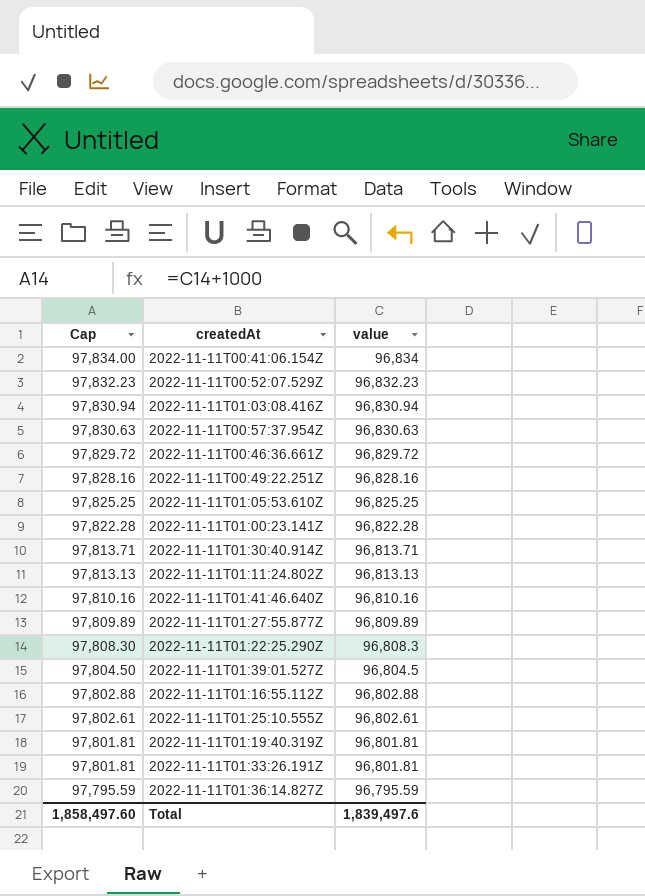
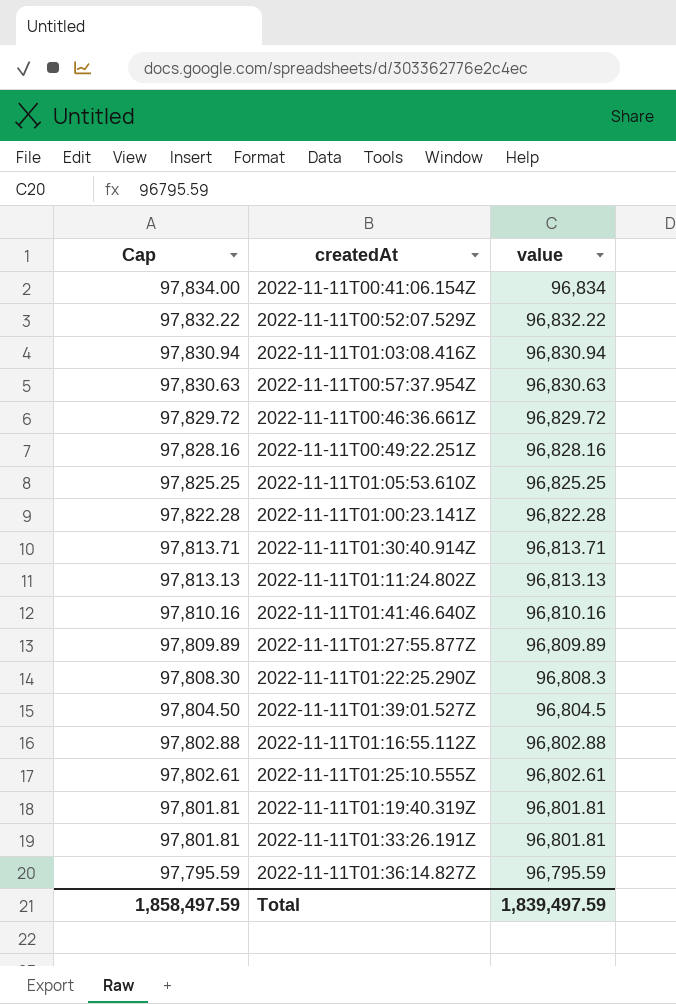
2022-11-11T00:52:07.529Z | Cap: 97,832.23 -> 97,832.22
2022-11-11T00:52:07.529Z | value: 96,832.23 -> 96,832.22
Total | Cap: 1,858,497.60 -> 1,858,497.59
Total | value: 1,839,497.6 -> 1,839,497.59

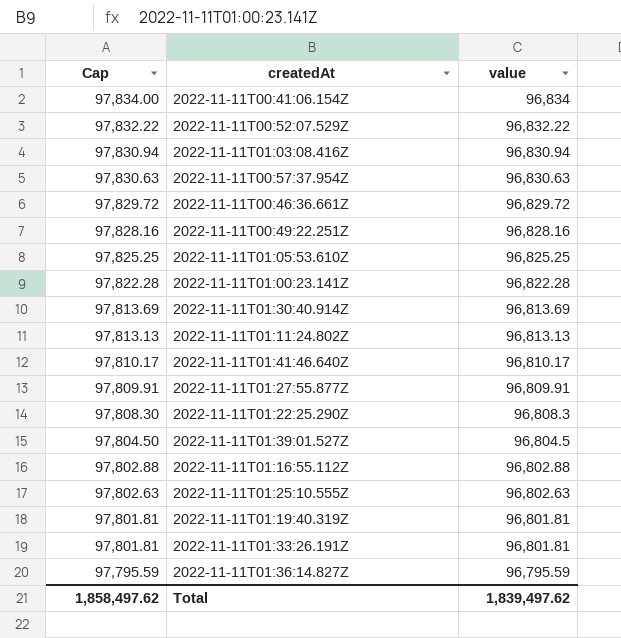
2022-11-11T01:30:40.914Z | Cap: 97,813.71 -> 97,813.69
2022-11-11T01:30:40.914Z | value: 96,813.71 -> 96,813.69
2022-11-11T01:41:46.640Z | Cap: 97,810.16 -> 97,810.17
2022-11-11T01:41:46.640Z | value: 96,810.16 -> 96,810.17
2022-11-11T01:27:55.877Z | Cap: 97,809.89 -> 97,809.91
2022-11-11T01:27:55.877Z | value: 96,809.89 -> 96,809.91
2022-11-11T01:25:10.555Z | Cap: 97,802.61 -> 97,802.63
2022-11-11T01:25:10.555Z | value: 96,802.61 -> 96,802.63
Total | Cap: 1,858,497.59 -> 1,858,497.62
Total | value: 1,839,497.59 -> 1,839,497.62

